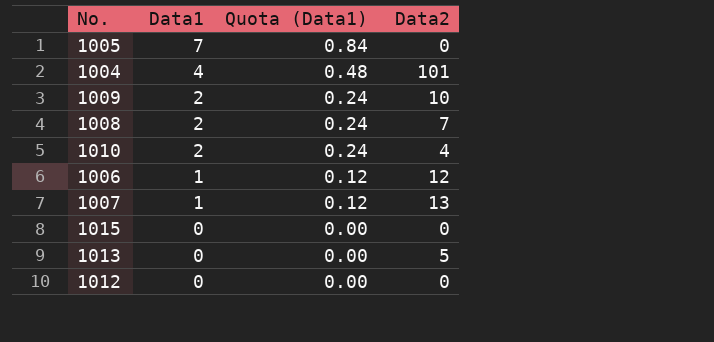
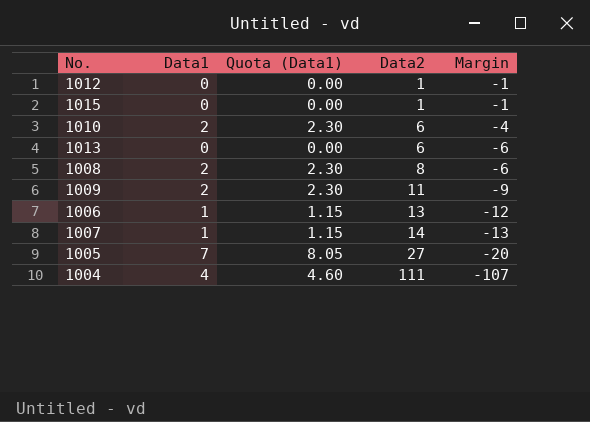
row order: Data1 descending -> Data2 ascending
column Quota (Data1) | formula: [Data1] * 0.12 -> [Data1] * 1.15
column Margin | formula: none -> [Data1] - [Data2]
1012 | Data2: 0 -> 1
1015 | Data2: 0 -> 1
1010 | Data2: 4 -> 6
1013 | Data2: 5 -> 6
1008 | Data2: 7 -> 8
1009 | Data2: 10 -> 11
1006 | Data2: 12 -> 13
1007 | Data2: 13 -> 14
1005 | Data2: 0 -> 27
1004 | Data2: 101 -> 111

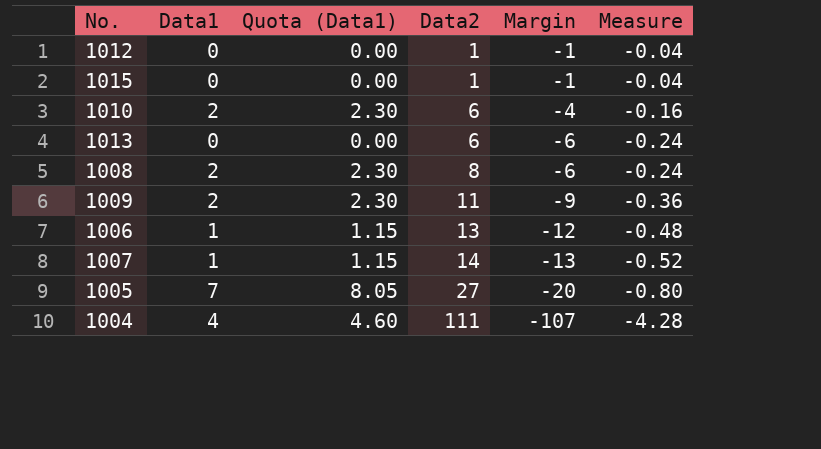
column Measure | formula: none -> [Margin] * 0.04

